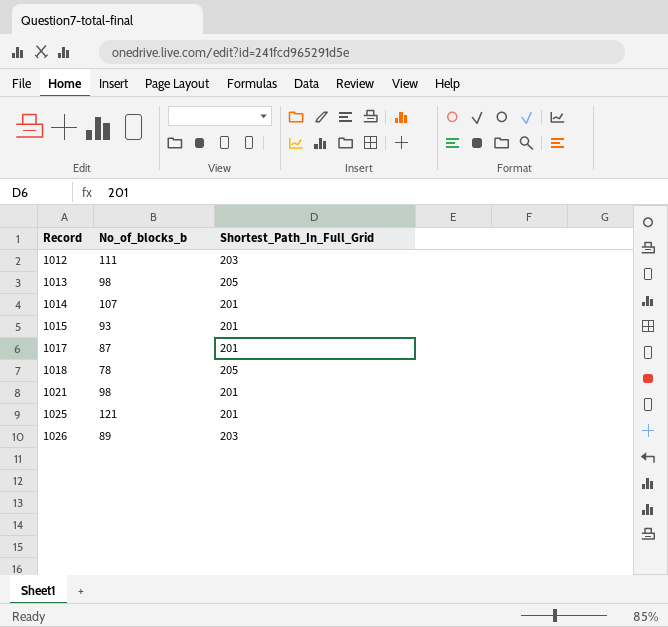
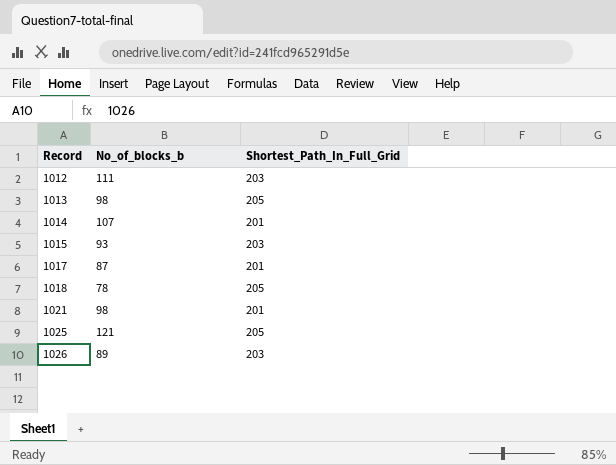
1015 | Shortest_Path_In_Full_Grid: 201 -> 203
1025 | Shortest_Path_In_Full_Grid: 201 -> 205

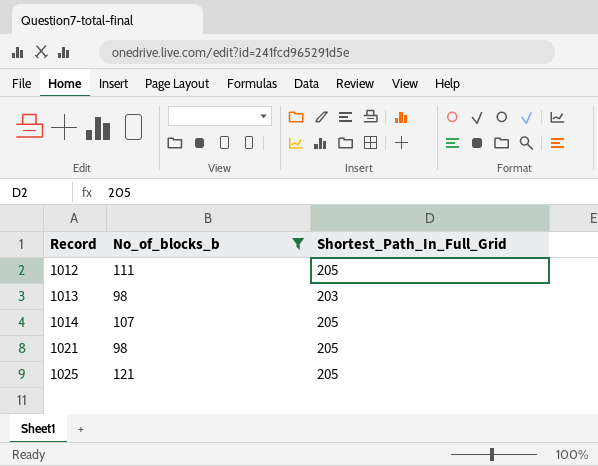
filter: none -> No_of_blocks_b >= 98
1012 | Shortest_Path_In_Full_Grid: 203 -> 205
1013 | Shortest_Path_In_Full_Grid: 205 -> 203
1014 | Shortest_Path_In_Full_Grid: 201 -> 205
1021 | Shortest_Path_In_Full_Grid: 201 -> 205

